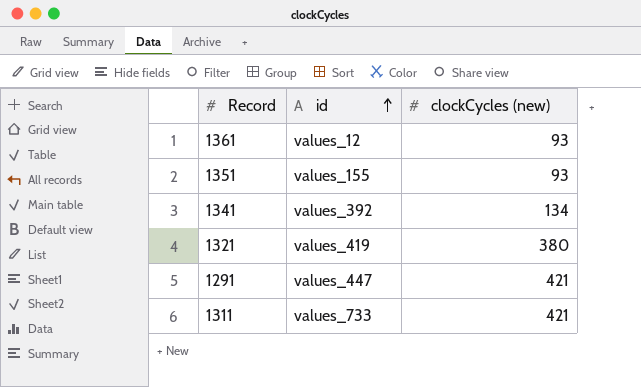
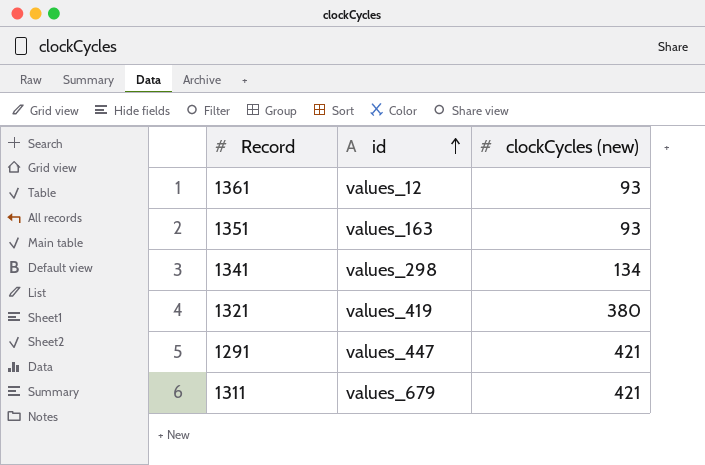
1351 | id: values_155 -> values_163
1341 | id: values_392 -> values_298
1311 | id: values_733 -> values_679

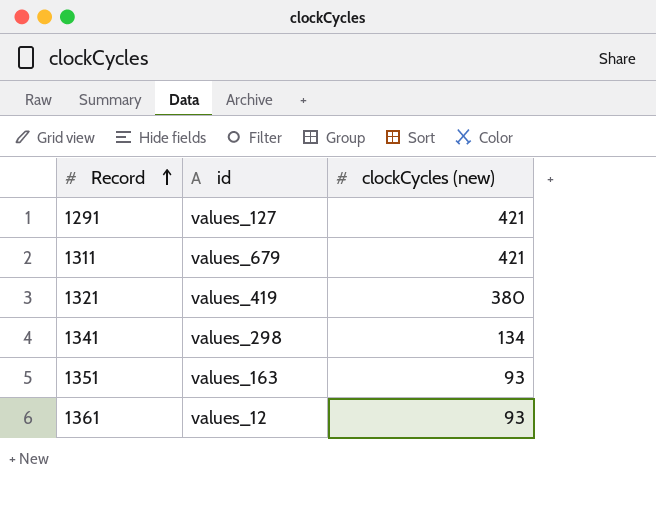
row order: id ascending -> Record ascending
1291 | id: values_447 -> values_127

